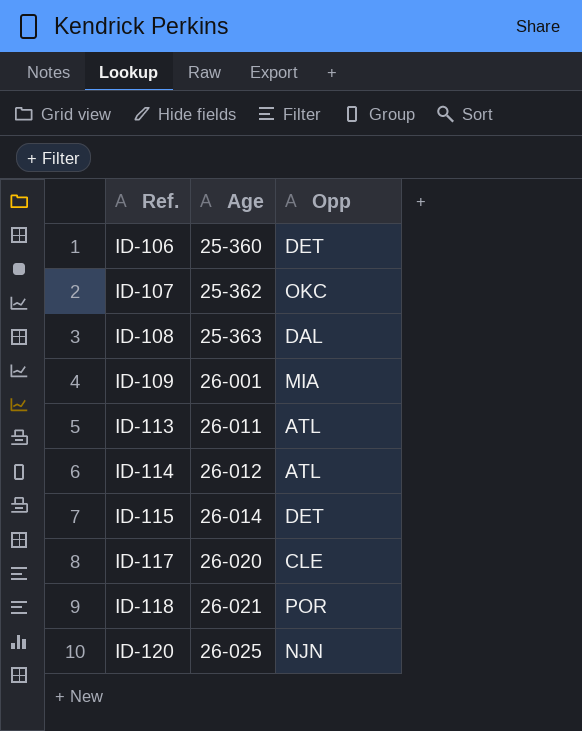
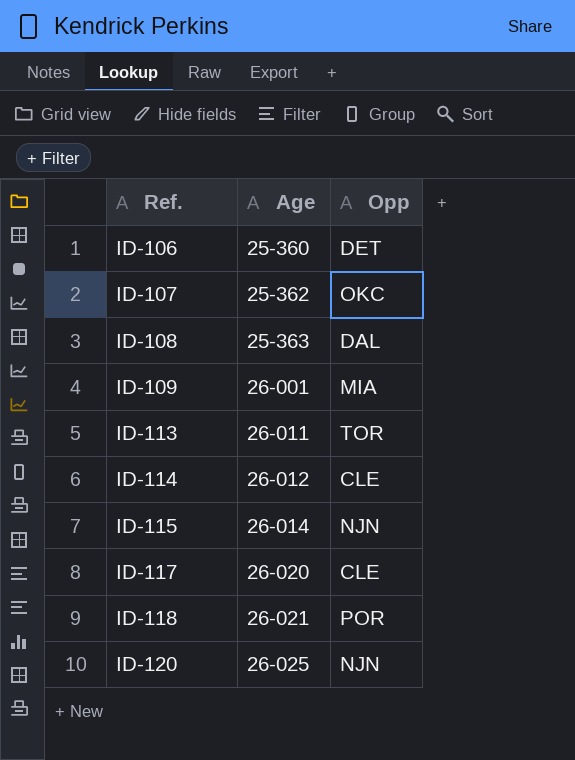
ID-113 | Opp: ATL -> TOR
ID-114 | Opp: ATL -> CLE
ID-115 | Opp: DET -> NJN

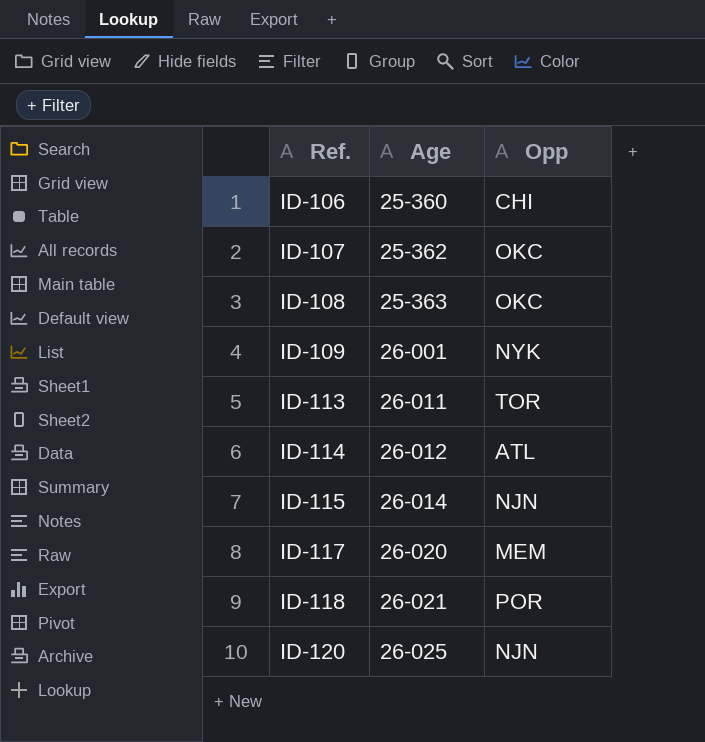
ID-106 | Opp: DET -> CHI
ID-108 | Opp: DAL -> OKC
ID-109 | Opp: MIA -> NYK
ID-114 | Opp: CLE -> ATL
ID-117 | Opp: CLE -> MEM

